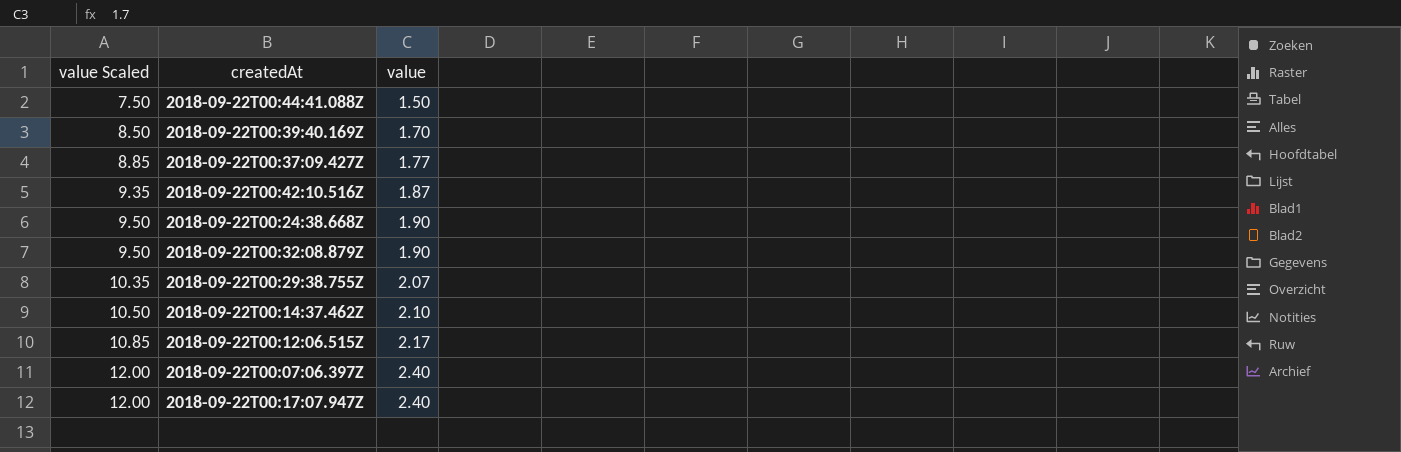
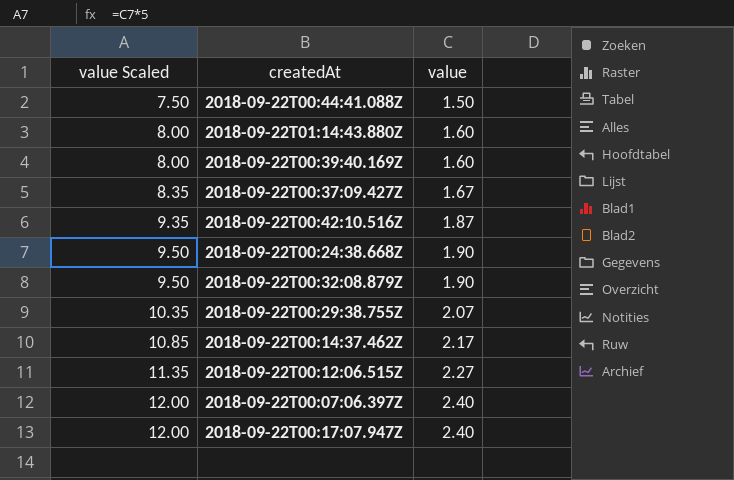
row 2018-09-22T01:14:43.880Z: none -> 8.00 | 1.60
2018-09-22T00:39:40.169Z | value Scaled: 8.50 -> 8.00
2018-09-22T00:39:40.169Z | value: 1.70 -> 1.60
2018-09-22T00:37:09.427Z | value Scaled: 8.85 -> 8.35
2018-09-22T00:37:09.427Z | value: 1.77 -> 1.67
2018-09-22T00:14:37.462Z | value Scaled: 10.50 -> 10.85
2018-09-22T00:14:37.462Z | value: 2.10 -> 2.17
2018-09-22T00:12:06.515Z | value Scaled: 10.85 -> 11.35
2018-09-22T00:12:06.515Z | value: 2.17 -> 2.27

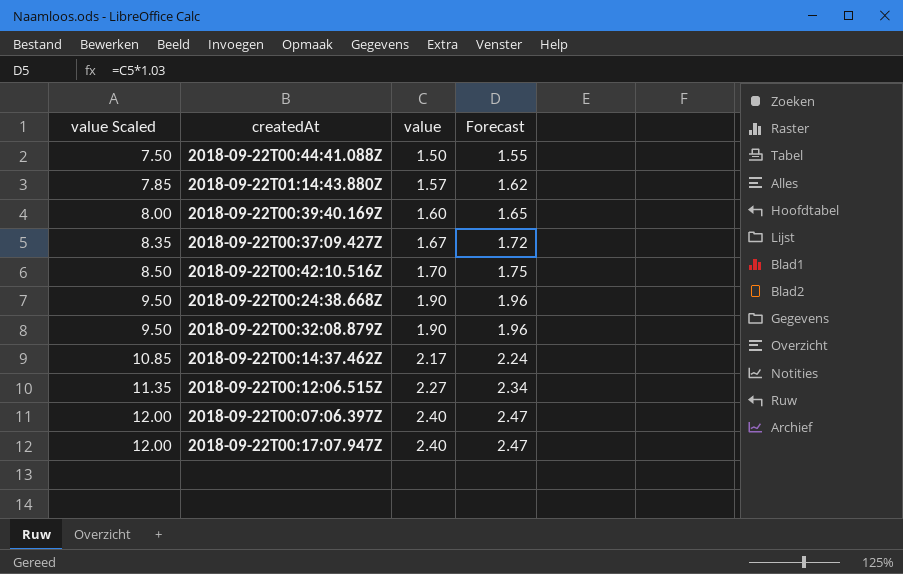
column Forecast | formula: none -> [value] * 1.03
row 2018-09-22T00:29:38.755Z: 10.35 | 2.07 -> none
2018-09-22T01:14:43.880Z | value Scaled: 8.00 -> 7.85
2018-09-22T01:14:43.880Z | value: 1.60 -> 1.57
2018-09-22T00:42:10.516Z | value Scaled: 9.35 -> 8.50
2018-09-22T00:42:10.516Z | value: 1.87 -> 1.70

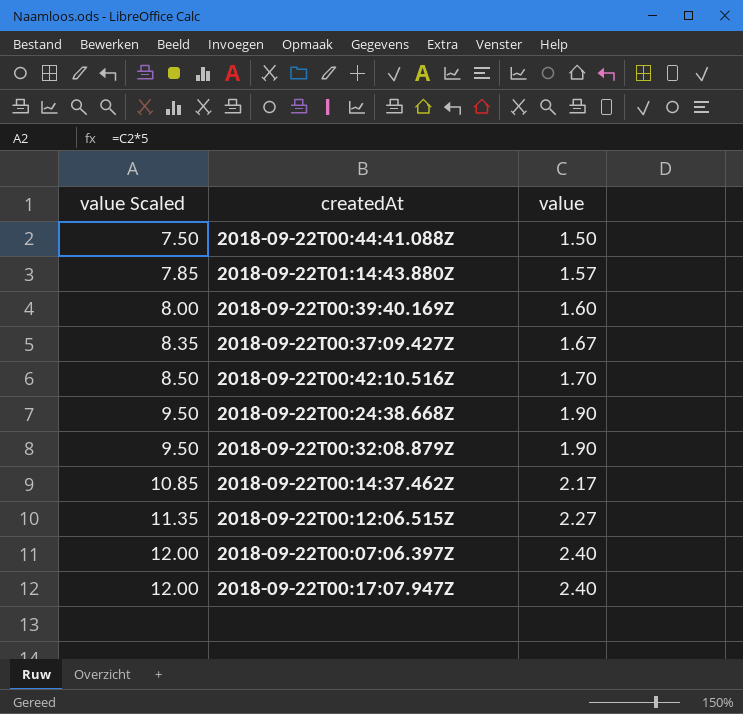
column Forecast | formula: [value] * 1.03 -> none

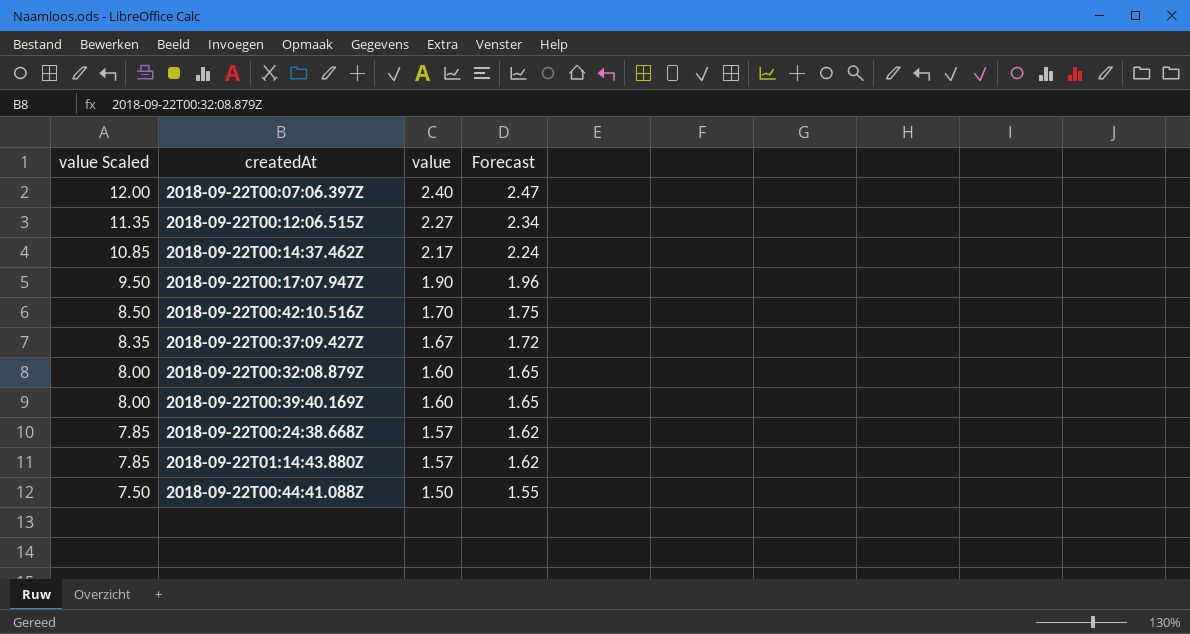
row order: value Scaled ascending -> value Scaled descending
column Forecast | formula: none -> [value] * 1.03
2018-09-22T00:17:07.947Z | value Scaled: 12.00 -> 9.50
2018-09-22T00:17:07.947Z | value: 2.40 -> 1.90
2018-09-22T00:32:08.879Z | value Scaled: 9.50 -> 8.00
2018-09-22T00:32:08.879Z | value: 1.90 -> 1.60
2018-09-22T00:24:38.668Z | value Scaled: 9.50 -> 7.85
2018-09-22T00:24:38.668Z | value: 1.90 -> 1.57

